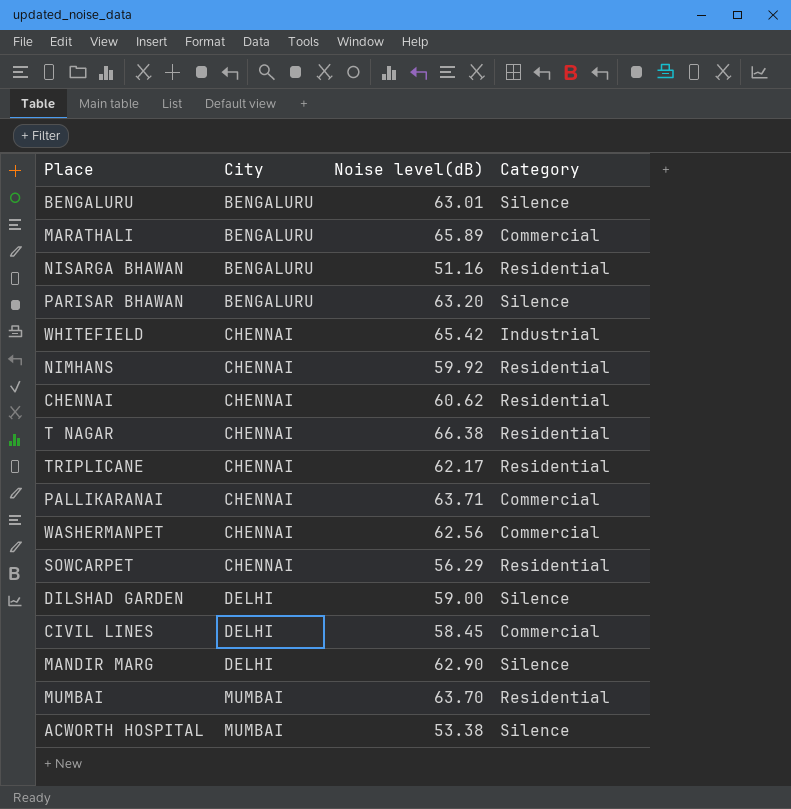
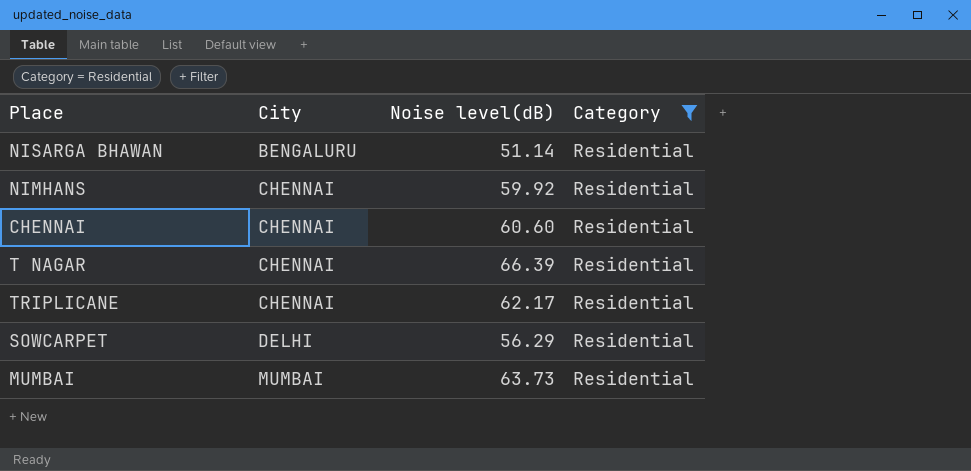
filter: none -> Category = Residential
NISARGA BHAWAN | Noise level(dB): 51.16 -> 51.14
CHENNAI | Noise level(dB): 60.62 -> 60.60
T NAGAR | Noise level(dB): 66.38 -> 66.39
SOWCARPET | City: CHENNAI -> DELHI
MUMBAI | Noise level(dB): 63.70 -> 63.73

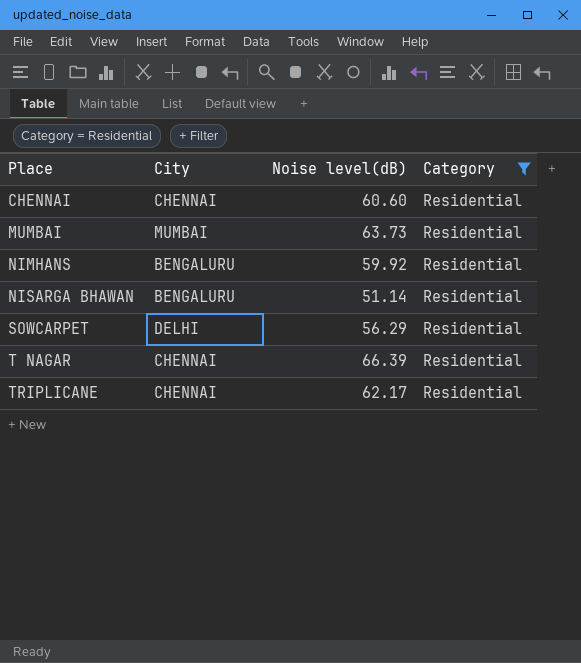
row order: City ascending -> Place ascending
NIMHANS | City: CHENNAI -> BENGALURU

